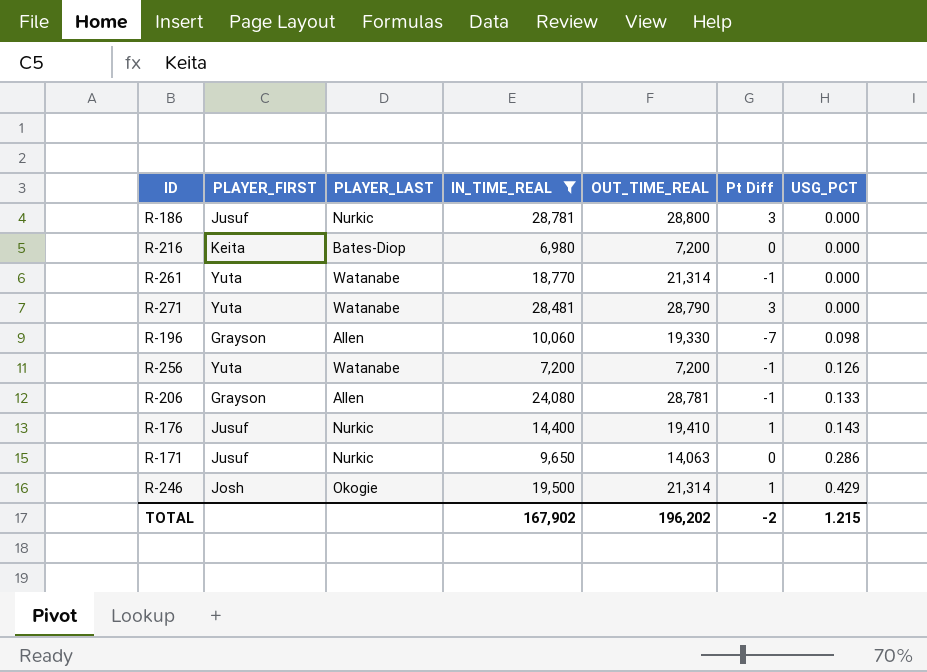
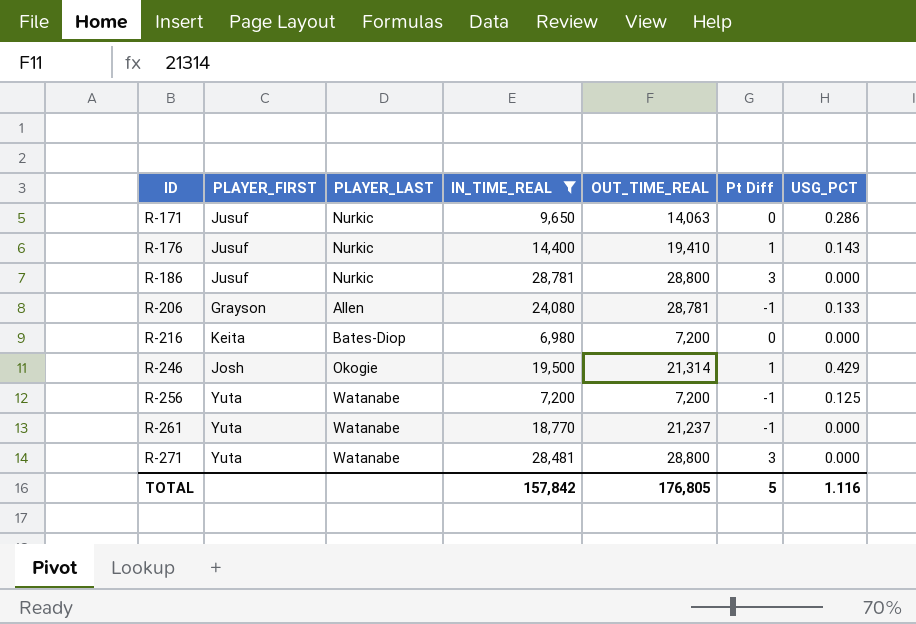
row order: USG_PCT ascending -> ID ascending
row R-196: Grayson | Allen | 10,060 | 19,330 | -7 | 0.098 -> none
R-256 | USG_PCT: 0.126 -> 0.125
R-261 | OUT_TIME_REAL: 21,314 -> 21,237
R-271 | OUT_TIME_REAL: 28,790 -> 28,800
TOTAL | IN_TIME_REAL: 167,902 -> 157,842
TOTAL | OUT_TIME_REAL: 196,202 -> 176,805
TOTAL | Pt Diff: -2 -> 5
TOTAL | USG_PCT: 1.215 -> 1.116

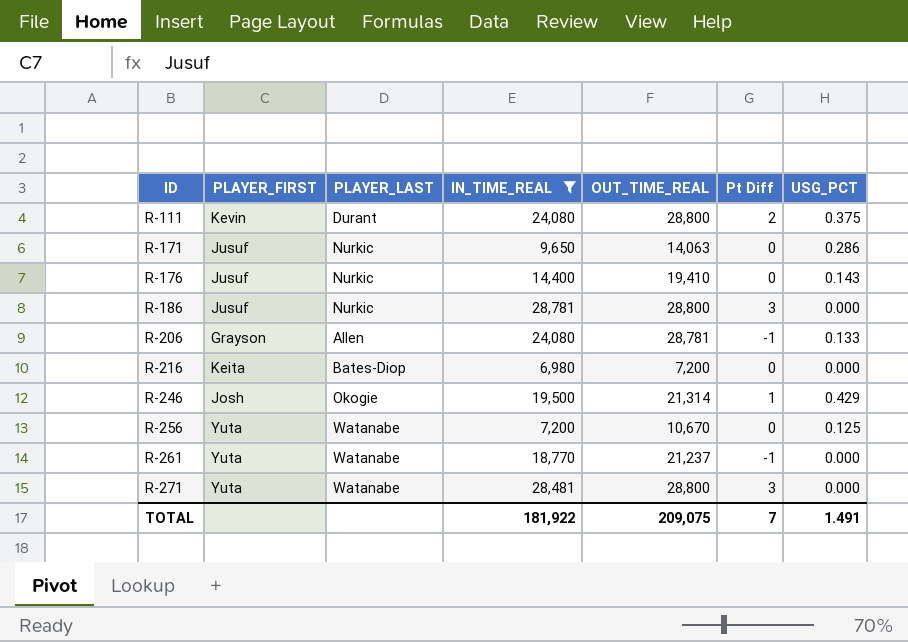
row R-111: none -> Kevin | Durant | 24,080 | 28,800 | 2 | 0.375
R-176 | Pt Diff: 1 -> 0
R-256 | OUT_TIME_REAL: 7,200 -> 10,670
R-256 | Pt Diff: -1 -> 0
TOTAL | IN_TIME_REAL: 157,842 -> 181,922
TOTAL | OUT_TIME_REAL: 176,805 -> 209,075
TOTAL | Pt Diff: 5 -> 7
TOTAL | USG_PCT: 1.116 -> 1.491

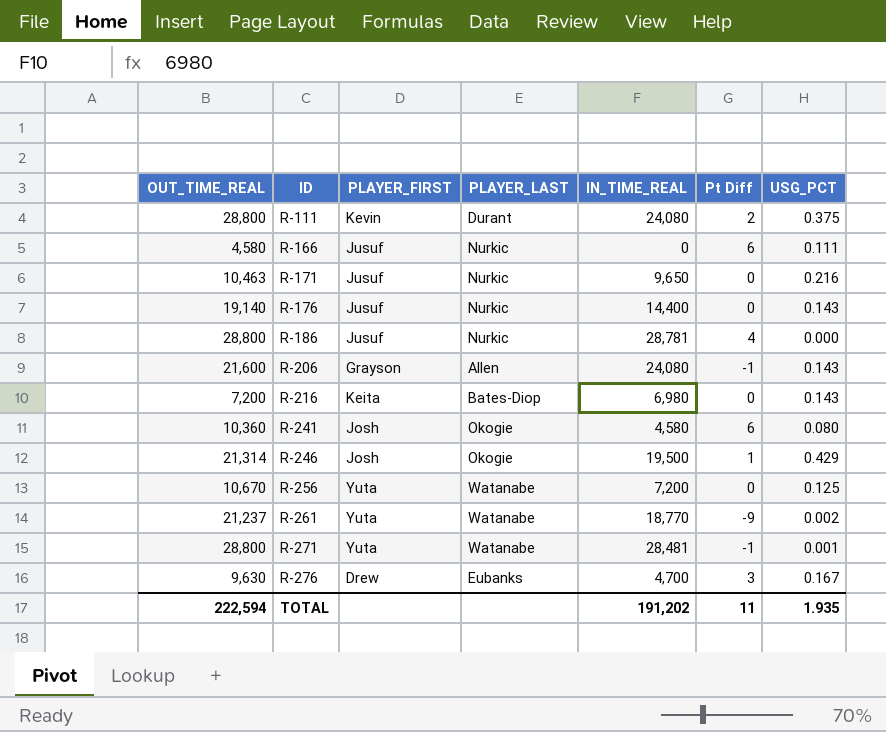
filter: IN_TIME_REAL >= 6,980 -> none
column OUT_TIME_REAL | position: 5 -> 1
R-171 | OUT_TIME_REAL: 14,063 -> 10,463
R-171 | USG_PCT: 0.286 -> 0.216
R-176 | OUT_TIME_REAL: 19,410 -> 19,140
R-186 | Pt Diff: 3 -> 4
R-206 | OUT_TIME_REAL: 28,781 -> 21,600
R-206 | USG_PCT: 0.133 -> 0.143
R-216 | USG_PCT: 0.000 -> 0.143
R-261 | Pt Diff: -1 -> -9
R-261 | USG_PCT: 0.000 -> 0.002
R-271 | Pt Diff: 3 -> -1
R-271 | USG_PCT: 0.000 -> 0.001
TOTAL | OUT_TIME_REAL: 209,075 -> 222,594
TOTAL | IN_TIME_REAL: 181,922 -> 191,202
TOTAL | Pt Diff: 7 -> 11
TOTAL | USG_PCT: 1.491 -> 1.935

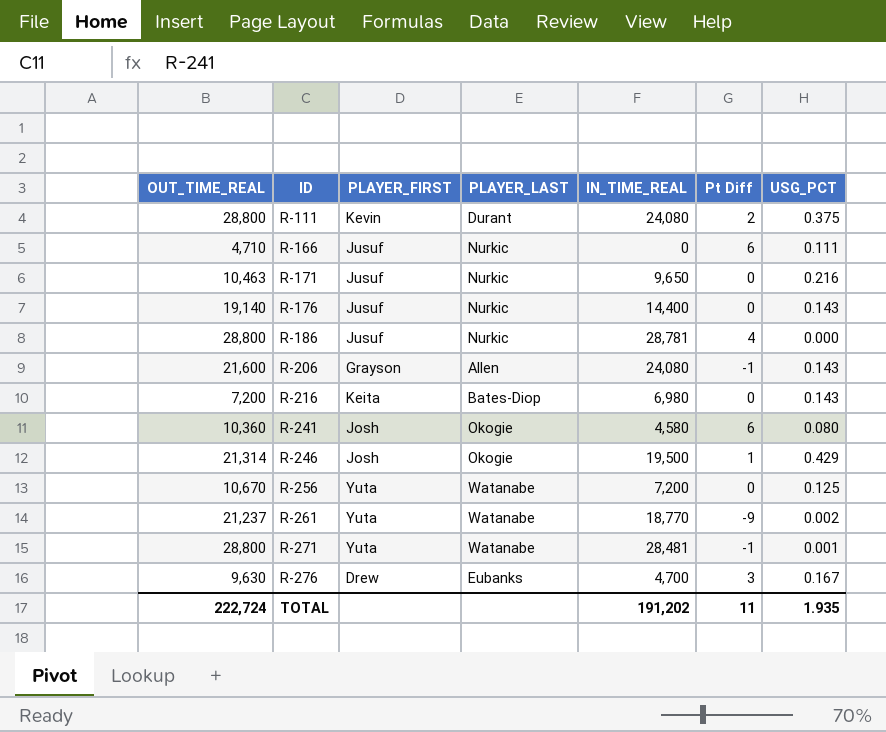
R-166 | OUT_TIME_REAL: 4,580 -> 4,710
TOTAL | OUT_TIME_REAL: 222,594 -> 222,724

